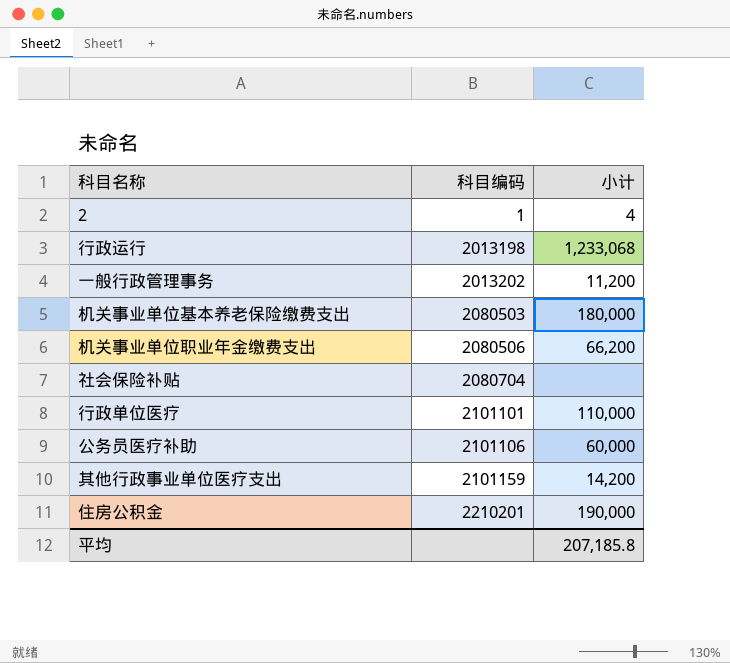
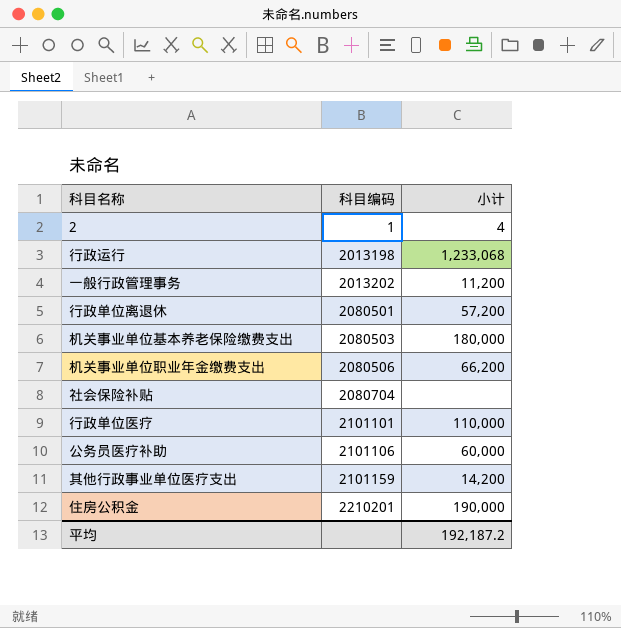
row 行政单位离退休: none -> 2080501 | 57,200
平均 | 小计: 207,185.8 -> 192,187.2

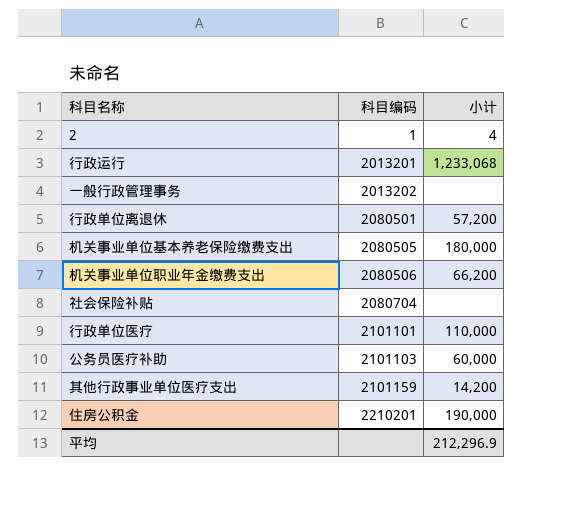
行政运行 | 科目编码: 2013198 -> 2013201
一般行政管理事务 | 小计: 11,200 -> none
机关事业单位基本养老保险缴费支出 | 科目编码: 2080503 -> 2080505
公务员医疗补助 | 科目编码: 2101106 -> 2101103
平均 | 小计: 192,187.2 -> 212,296.9

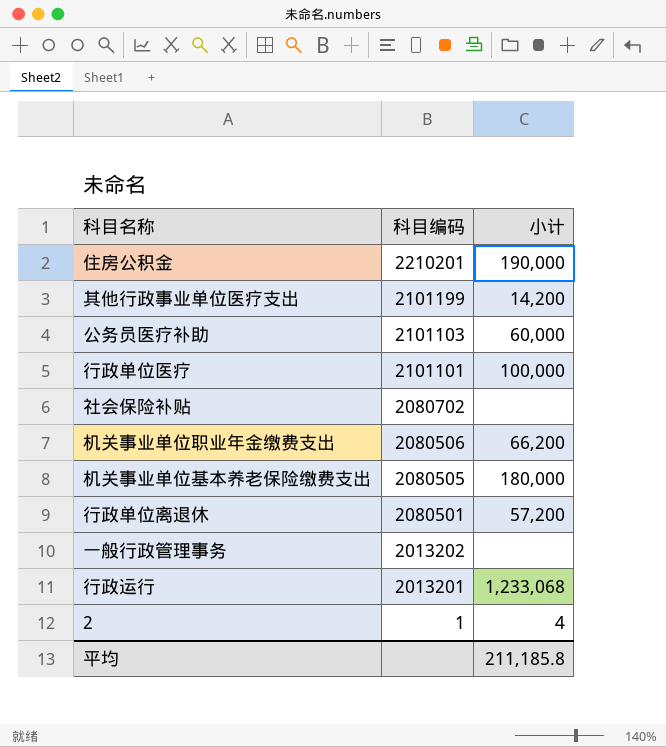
row order: 科目编码 ascending -> 科目编码 descending
其他行政事业单位医疗支出 | 科目编码: 2101159 -> 2101199
行政单位医疗 | 小计: 110,000 -> 100,000
社会保险补贴 | 科目编码: 2080704 -> 2080702
平均 | 小计: 212,296.9 -> 211,185.8

